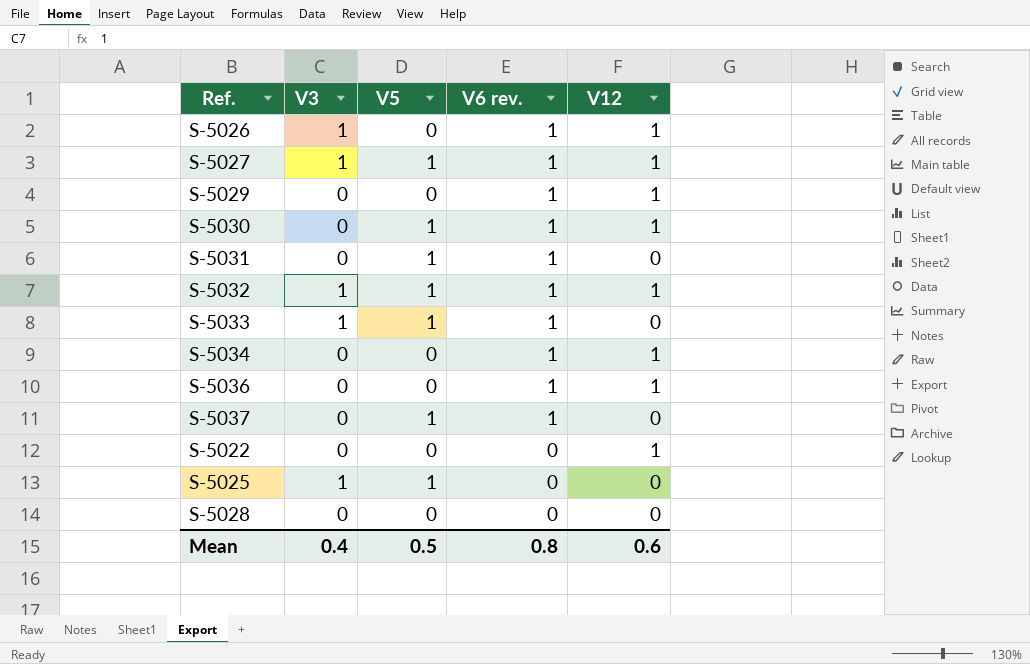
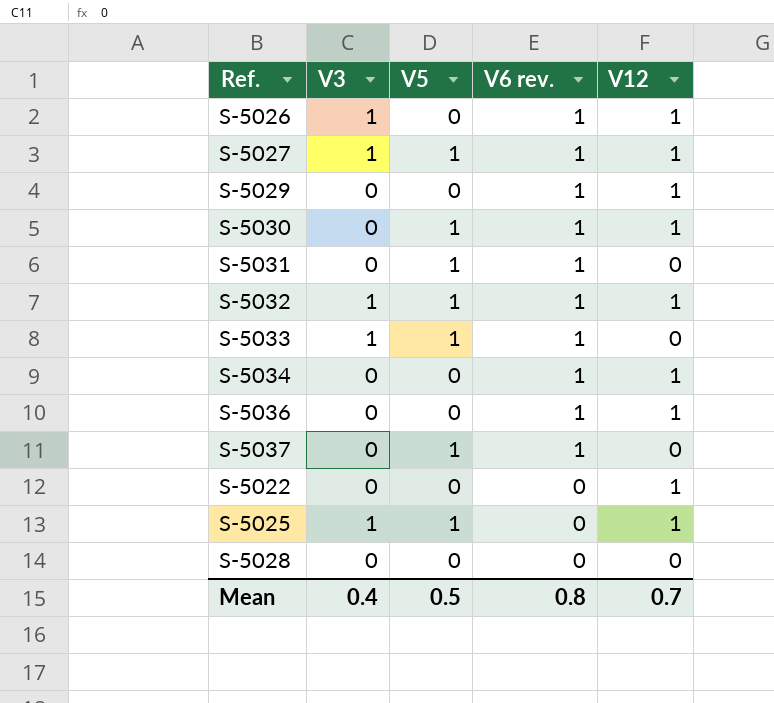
S-5025 | V12: 0 -> 1
Mean | V12: 0.6 -> 0.7

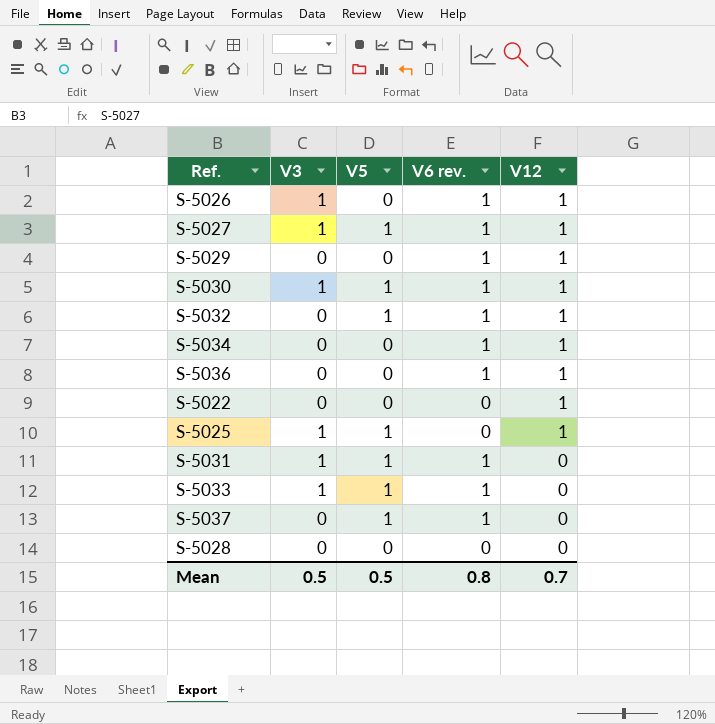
row order: V6 rev. descending -> V12 descending
S-5030 | V3: 0 -> 1
S-5032 | V3: 1 -> 0
S-5031 | V3: 0 -> 1
Mean | V3: 0.4 -> 0.5

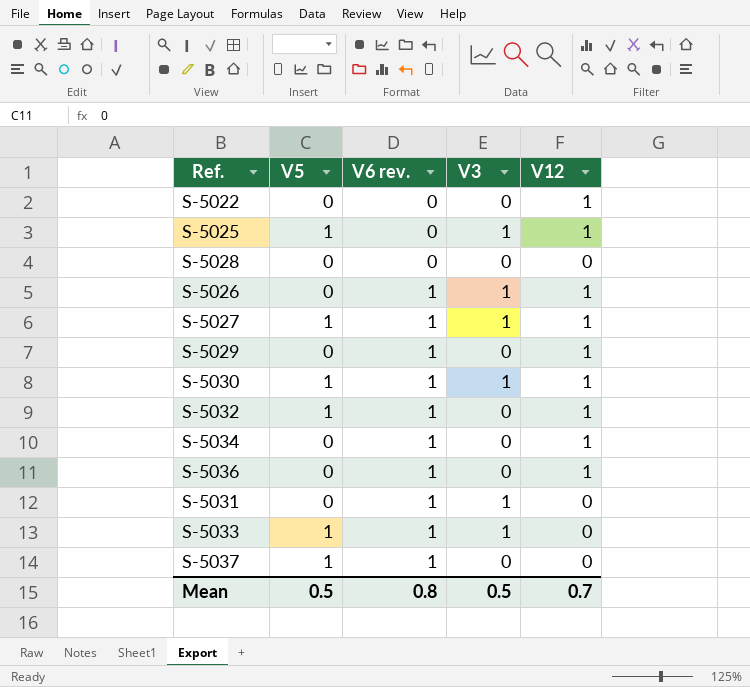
row order: V12 descending -> V6 rev. ascending
column V3 | position: 2 -> 4
S-5031 | V5: 1 -> 0

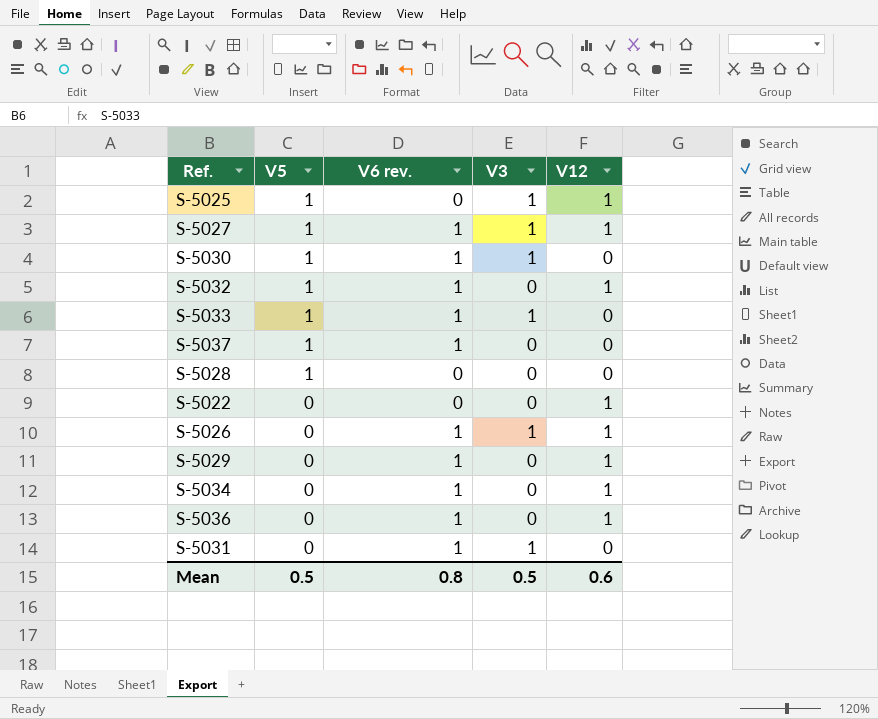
row order: V6 rev. ascending -> V5 descending
S-5030 | V12: 1 -> 0
S-5028 | V5: 0 -> 1
Mean | V12: 0.7 -> 0.6

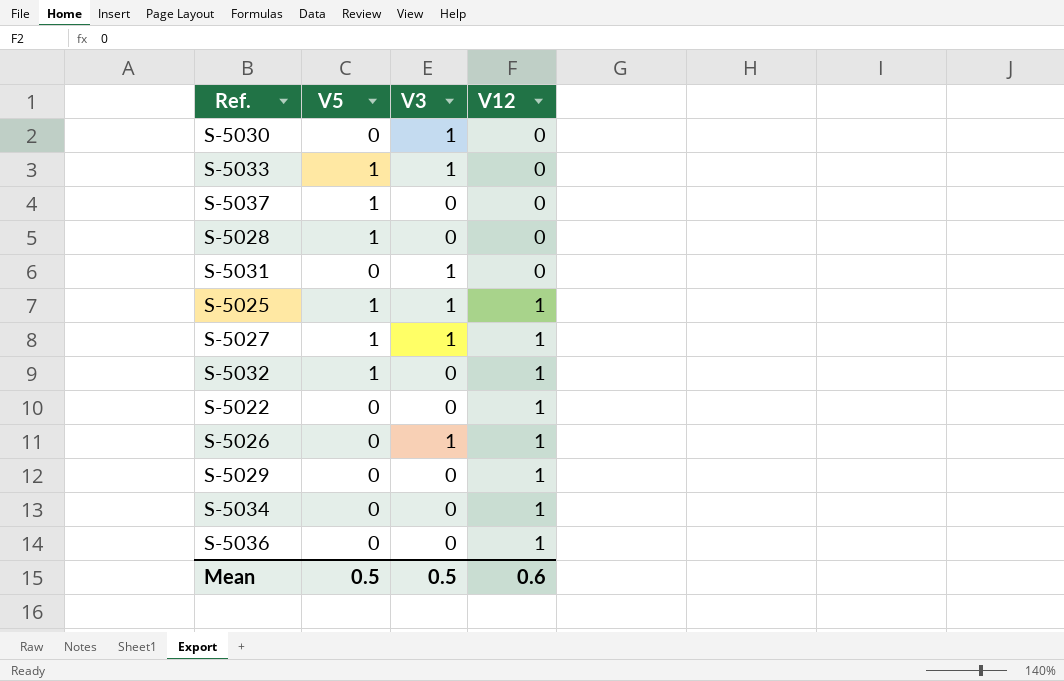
row order: V5 descending -> V12 ascending
column V6 rev. | position: 3 -> none
S-5030 | V5: 1 -> 0

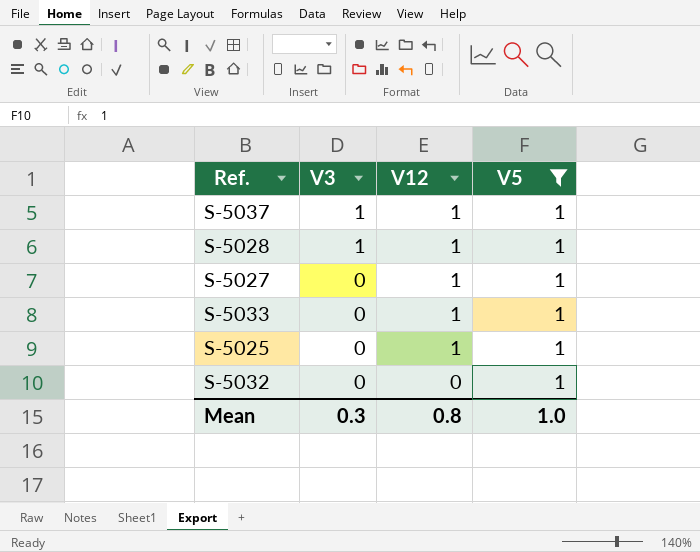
filter: none -> V5 = 1
row order: V12 ascending -> V3 descending
column V5 | position: 2 -> 4
S-5037 | V3: 0 -> 1
S-5037 | V12: 0 -> 1
S-5028 | V3: 0 -> 1
S-5028 | V12: 0 -> 1
S-5027 | V3: 1 -> 0
S-5033 | V3: 1 -> 0
S-5033 | V12: 0 -> 1
S-5025 | V3: 1 -> 0
S-5032 | V12: 1 -> 0
Mean | V3: 0.5 -> 0.3
Mean | V12: 0.6 -> 0.8
Mean | V5: 0.5 -> 1.0

